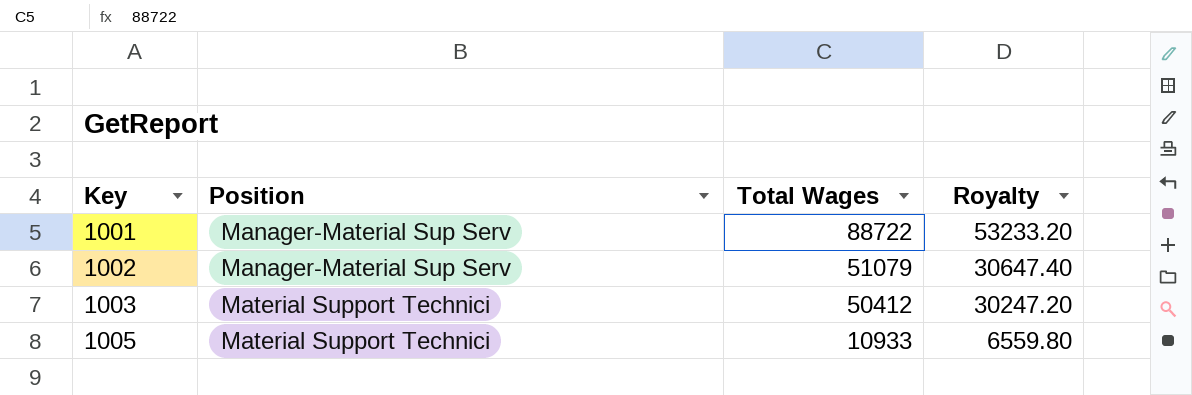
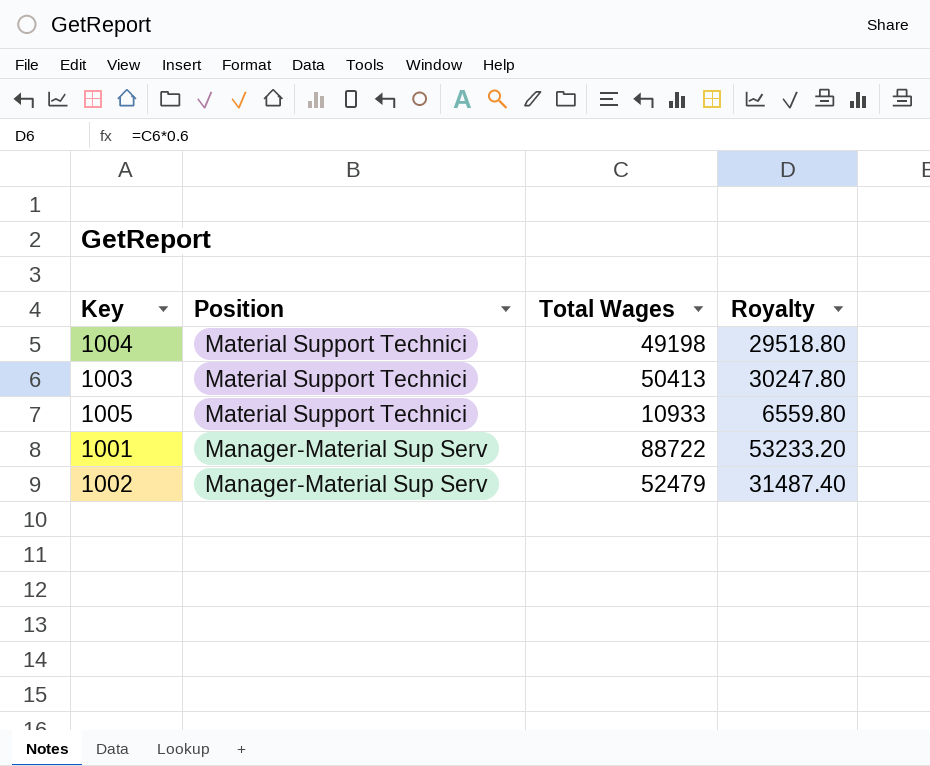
row order: Key ascending -> Position descending
row 1004: none -> Material Support Technici | 49198 | 29518.80
1003 | Total Wages: 50412 -> 50413
1003 | Royalty: 30247.20 -> 30247.80
1002 | Total Wages: 51079 -> 52479
1002 | Royalty: 30647.40 -> 31487.40

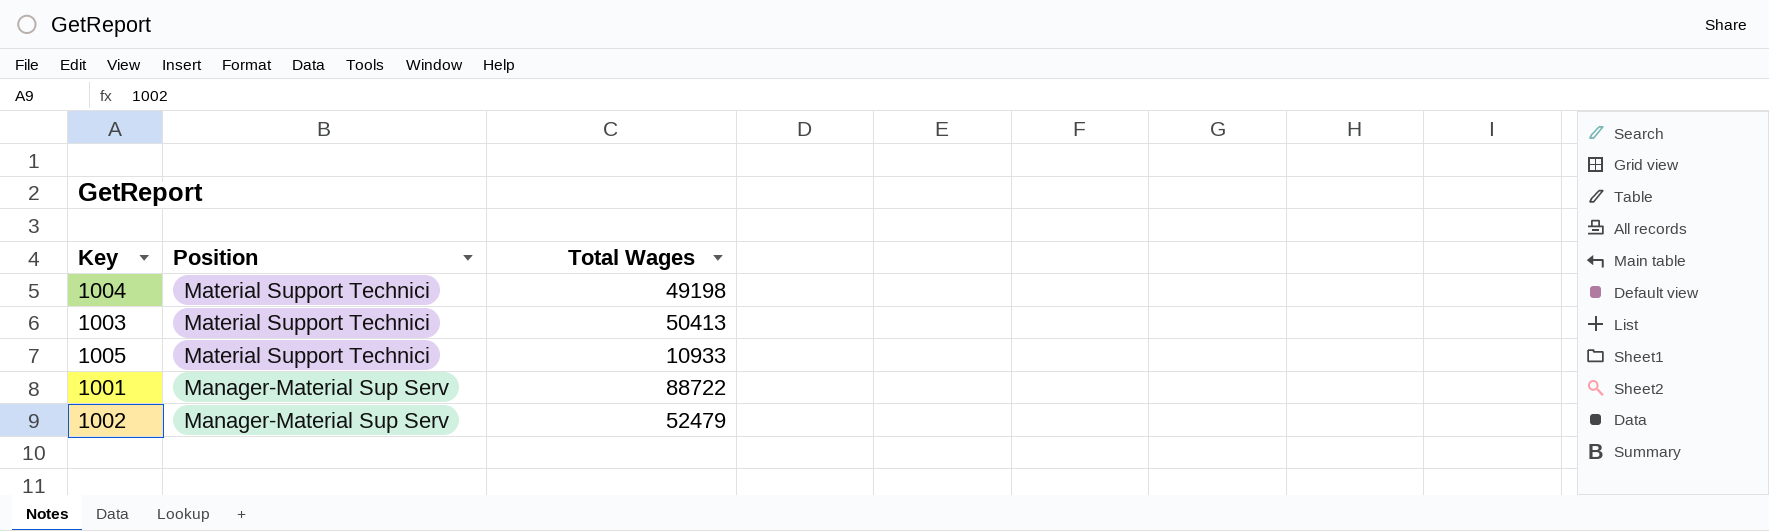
column Royalty | formula: [Total Wages] * 0.6 -> none

